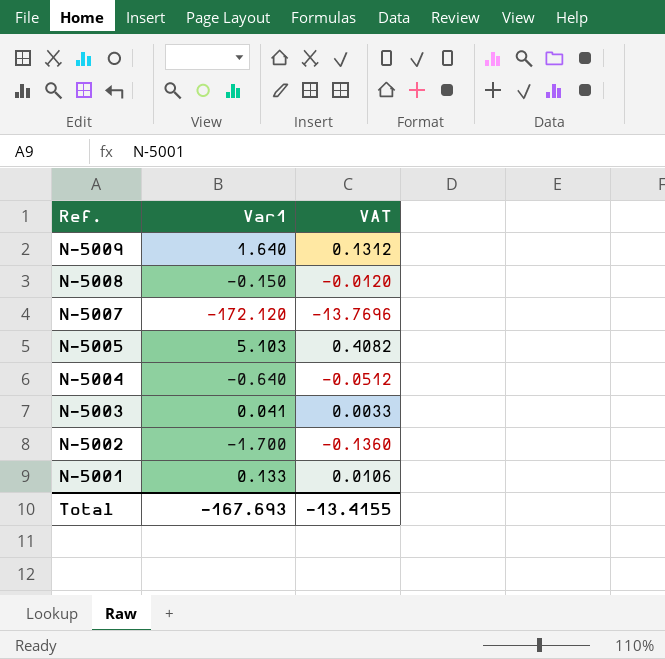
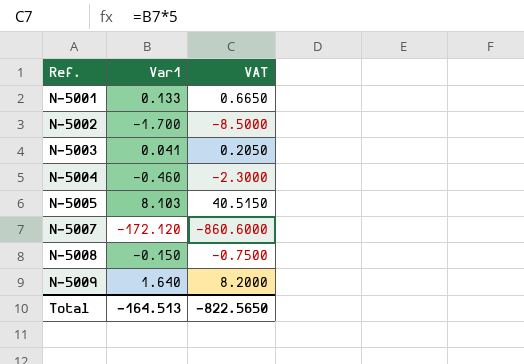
row order: Ref. descending -> Ref. ascending
column VAT | formula: [Var1] * 0.08 -> [Var1] * 5
N-5004 | Var1: -0.640 -> -0.460
N-5005 | Var1: 5.103 -> 8.103
Total | Var1: -167.693 -> -164.513
Total | VAT: -13.4155 -> -822.5650

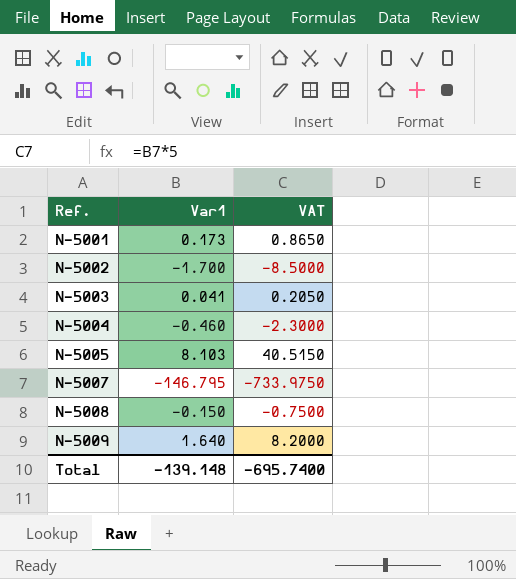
N-5001 | Var1: 0.133 -> 0.173
N-5001 | VAT: 0.6650 -> 0.8650
N-5007 | Var1: -172.120 -> -146.795
N-5007 | VAT: -860.6000 -> -733.9750
Total | Var1: -164.513 -> -139.148
Total | VAT: -822.5650 -> -695.7400

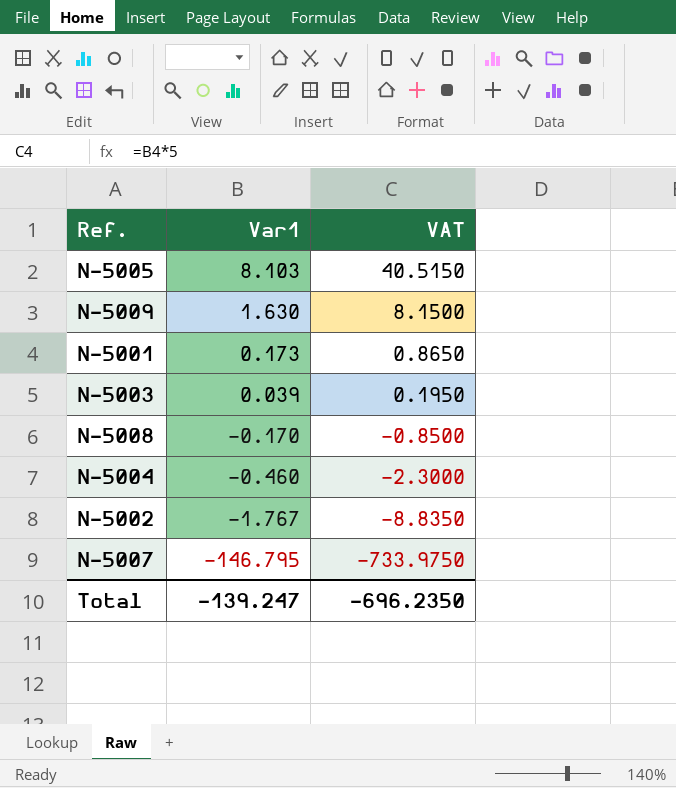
row order: Ref. ascending -> Var1 descending
N-5009 | Var1: 1.640 -> 1.630
N-5009 | VAT: 8.2000 -> 8.1500
N-5003 | Var1: 0.041 -> 0.039
N-5003 | VAT: 0.2050 -> 0.1950
N-5008 | Var1: -0.150 -> -0.170
N-5008 | VAT: -0.7500 -> -0.8500
N-5002 | Var1: -1.700 -> -1.767
N-5002 | VAT: -8.5000 -> -8.8350
Total | Var1: -139.148 -> -139.247
Total | VAT: -695.7400 -> -696.2350

